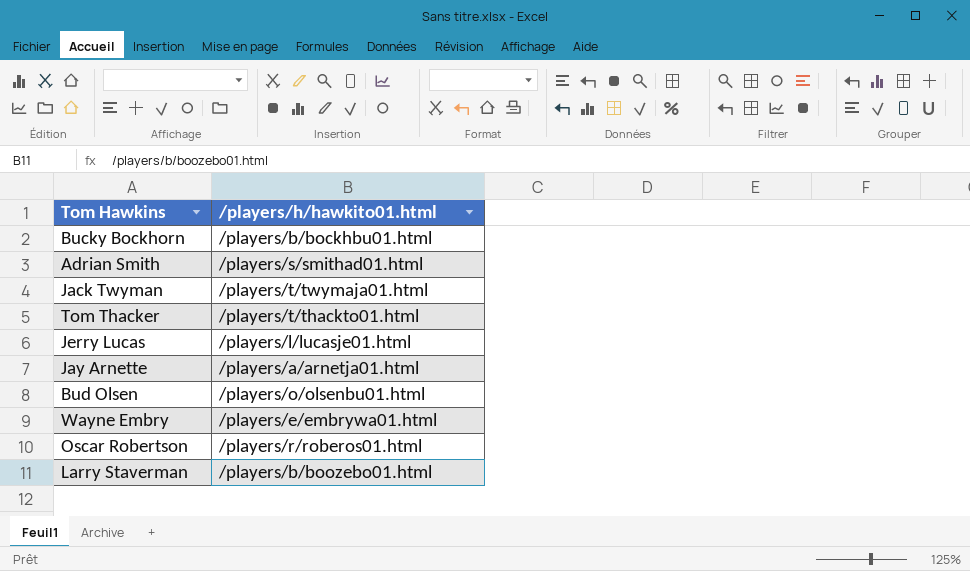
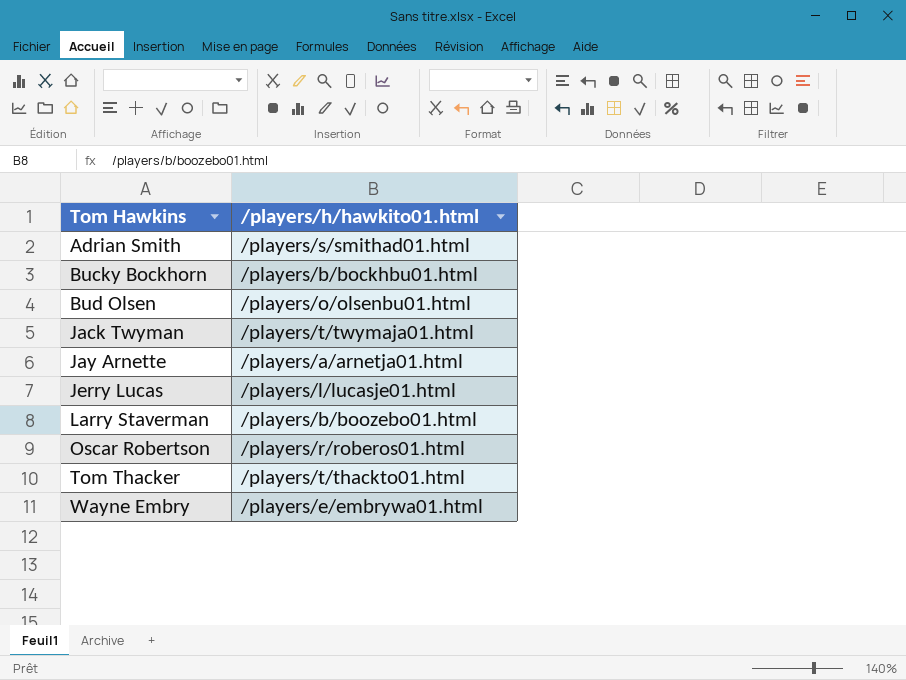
row order: none -> Tom Hawkins ascending

